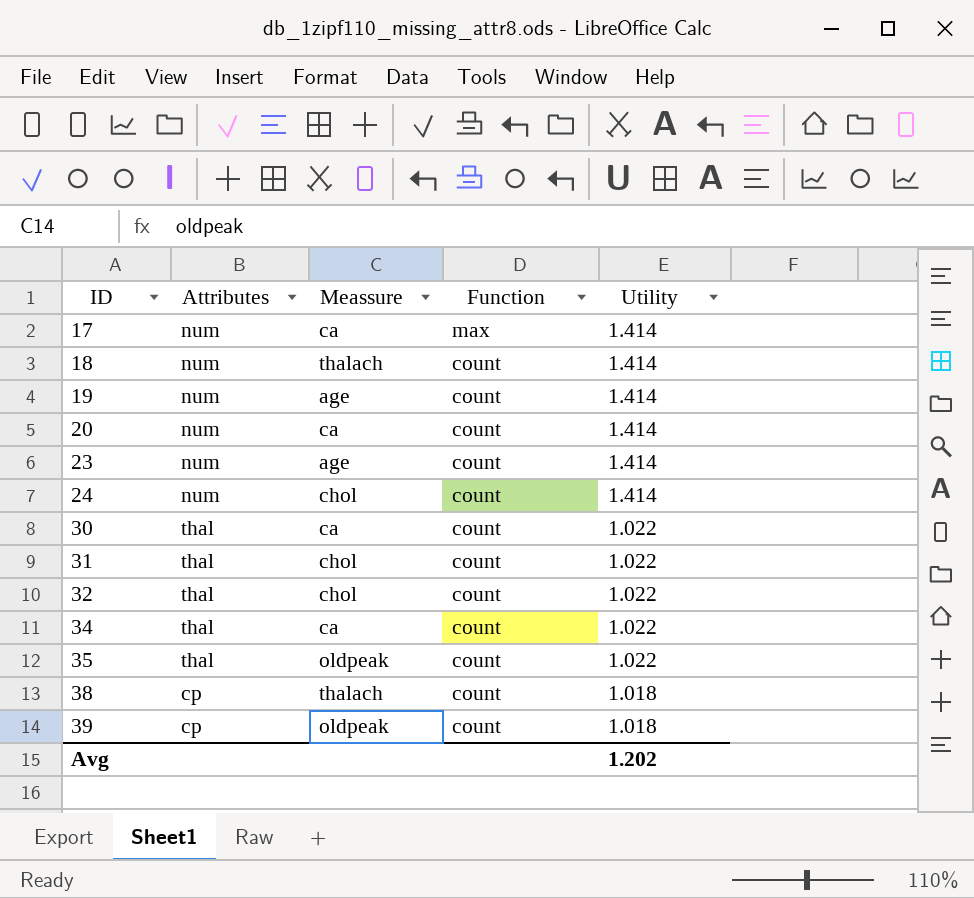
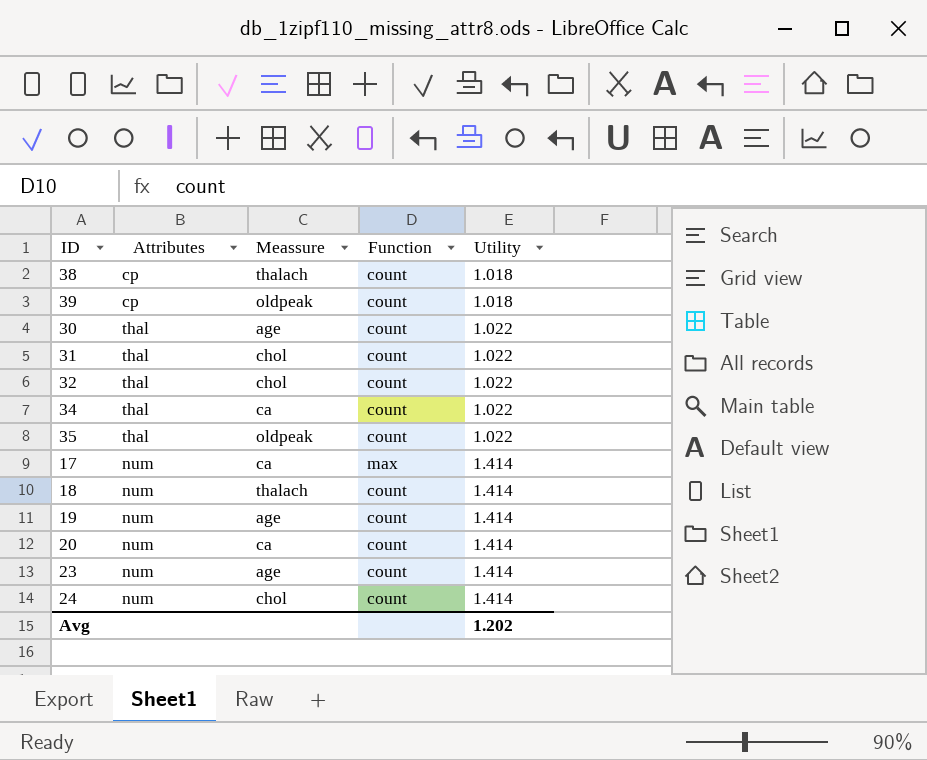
row order: ID ascending -> Utility ascending
30 | Meassure: ca -> age

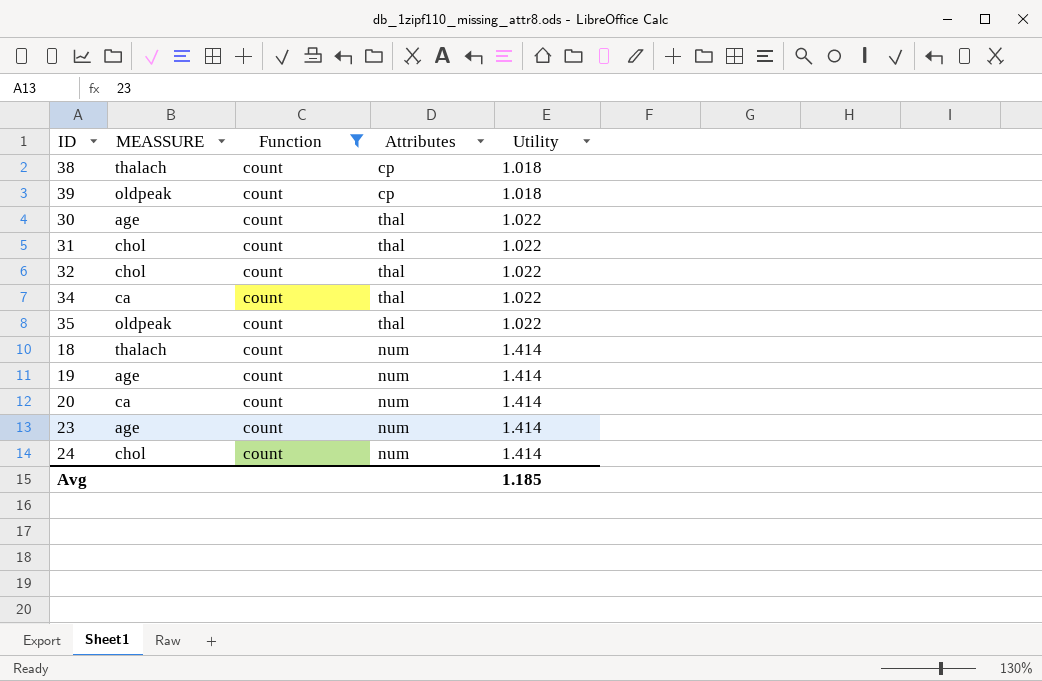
filter: none -> Function = count
column name: Meassure -> MEASSURE
column Attributes | position: 2 -> 4
Avg | Utility: 1.202 -> 1.185

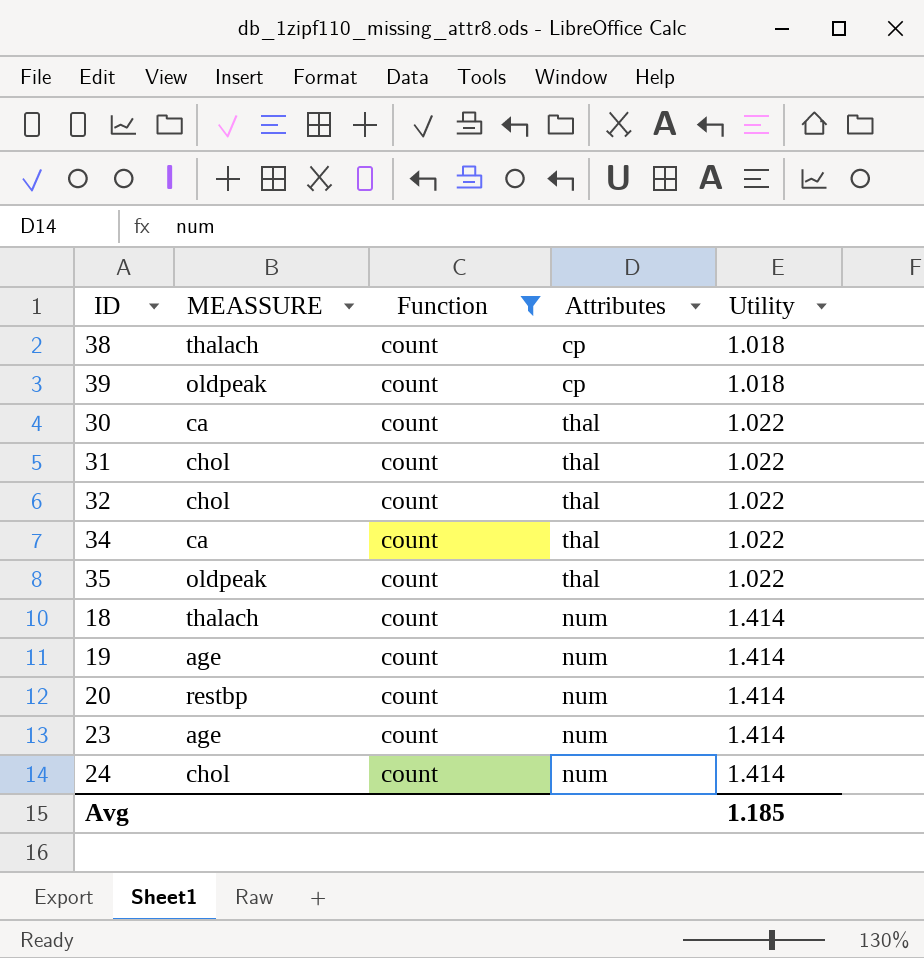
30 | MEASSURE: age -> ca
20 | MEASSURE: ca -> restbp

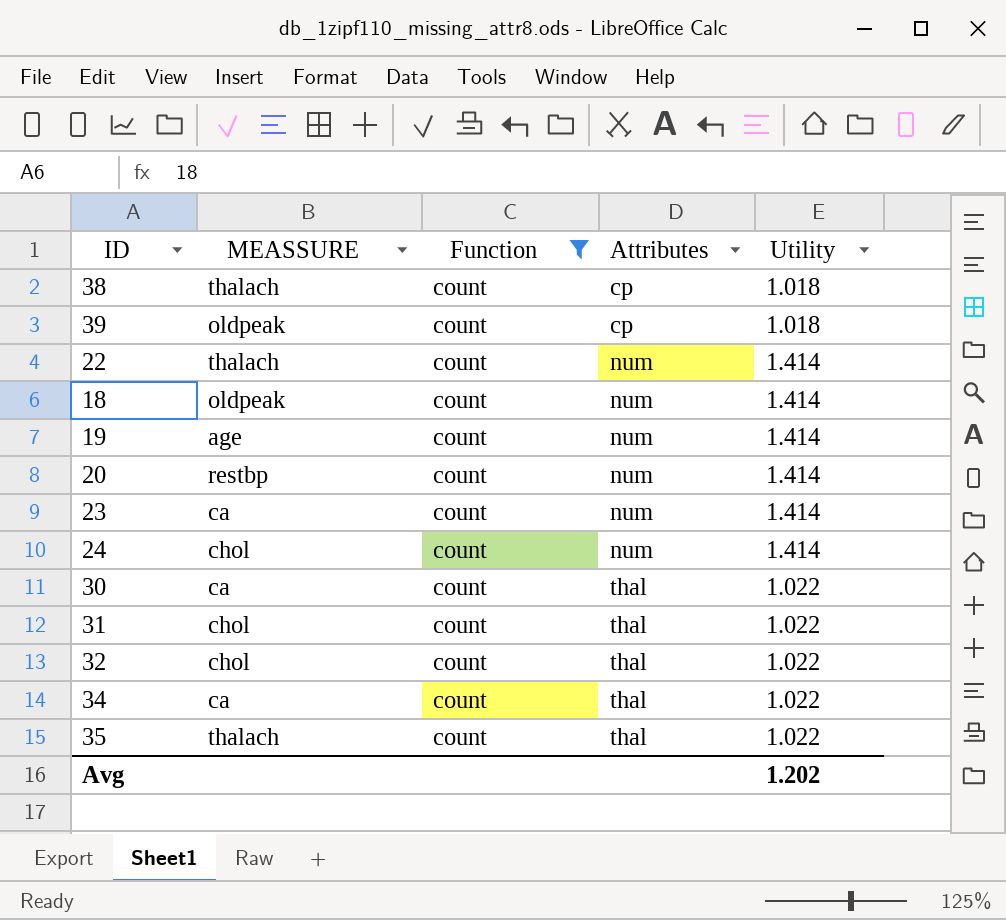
row order: Utility ascending -> Attributes ascending
row 22: none -> thalach | count | num | 1.414
18 | MEASSURE: thalach -> oldpeak
23 | MEASSURE: age -> ca
35 | MEASSURE: oldpeak -> thalach
Avg | Utility: 1.185 -> 1.202

